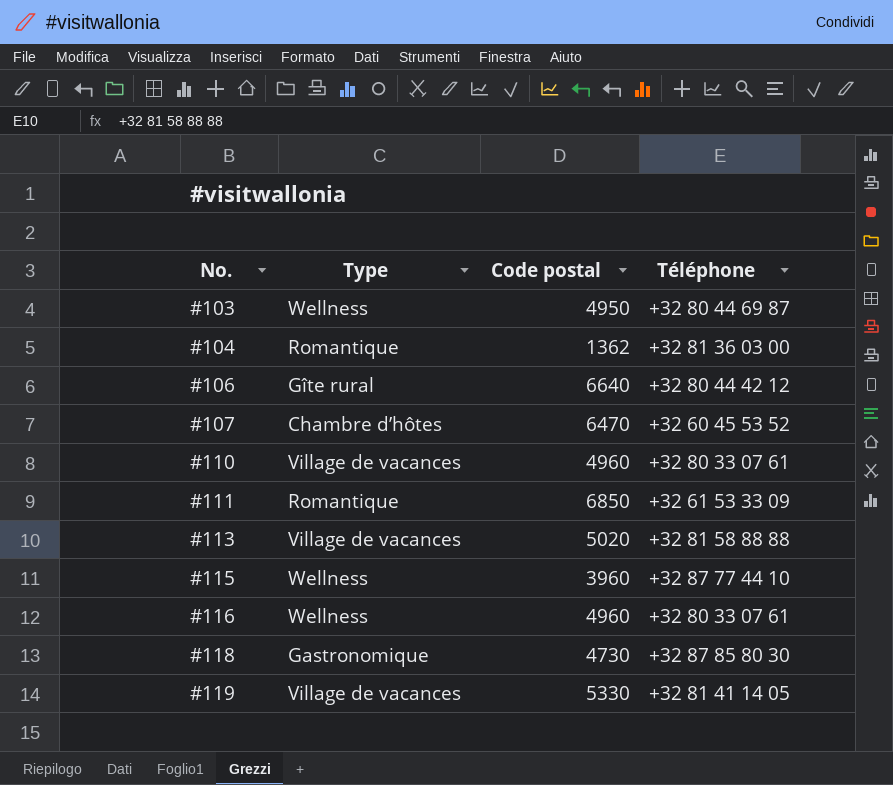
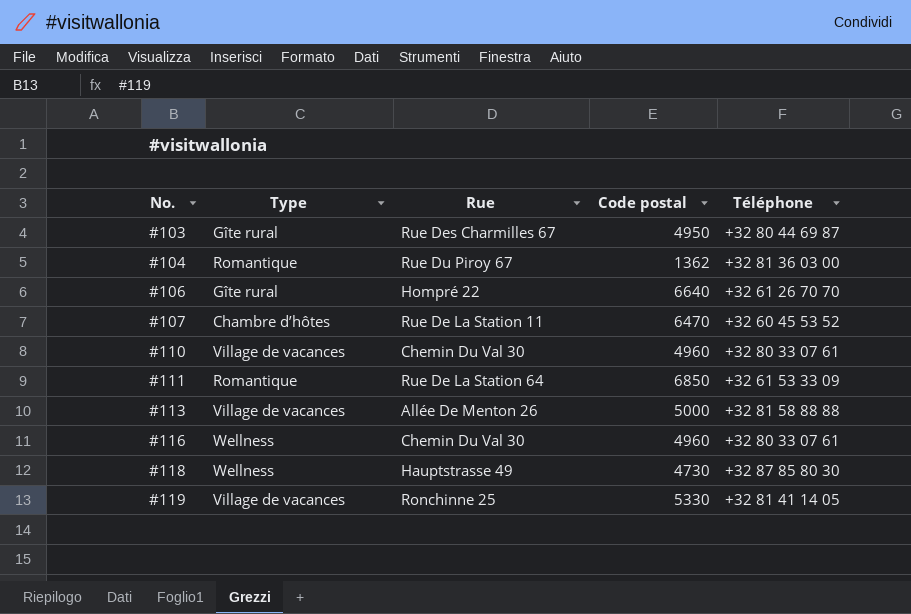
column Rue | position: none -> 3
row #115: Wellness | 3960 | +32 87 77 44 10 -> none
#103 | Type: Wellness -> Gîte rural
#106 | Téléphone: +32 80 44 42 12 -> +32 61 26 70 70
#113 | Code postal: 5020 -> 5000
#118 | Type: Gastronomique -> Wellness

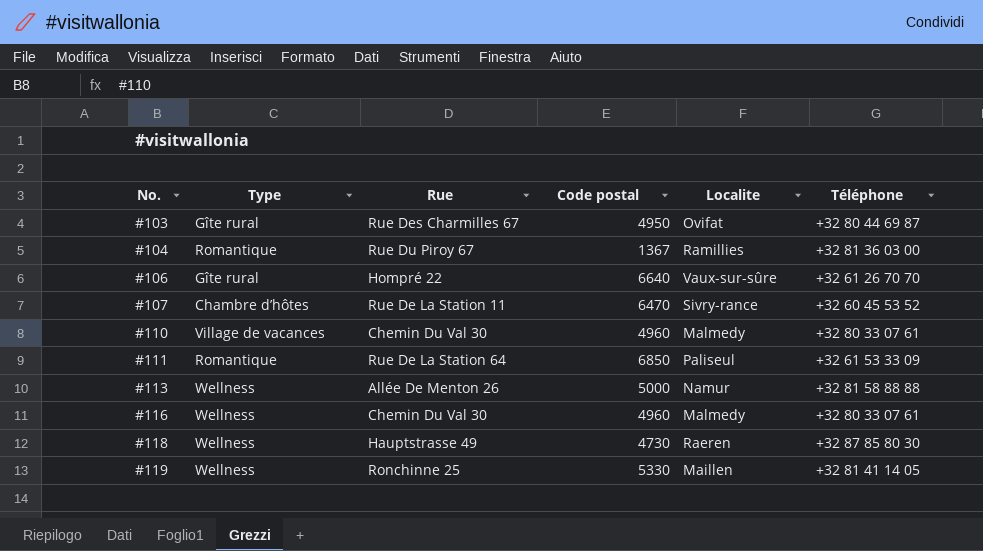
column Localite | position: none -> 5
#104 | Code postal: 1362 -> 1367
#113 | Type: Village de vacances -> Wellness
#119 | Type: Village de vacances -> Wellness

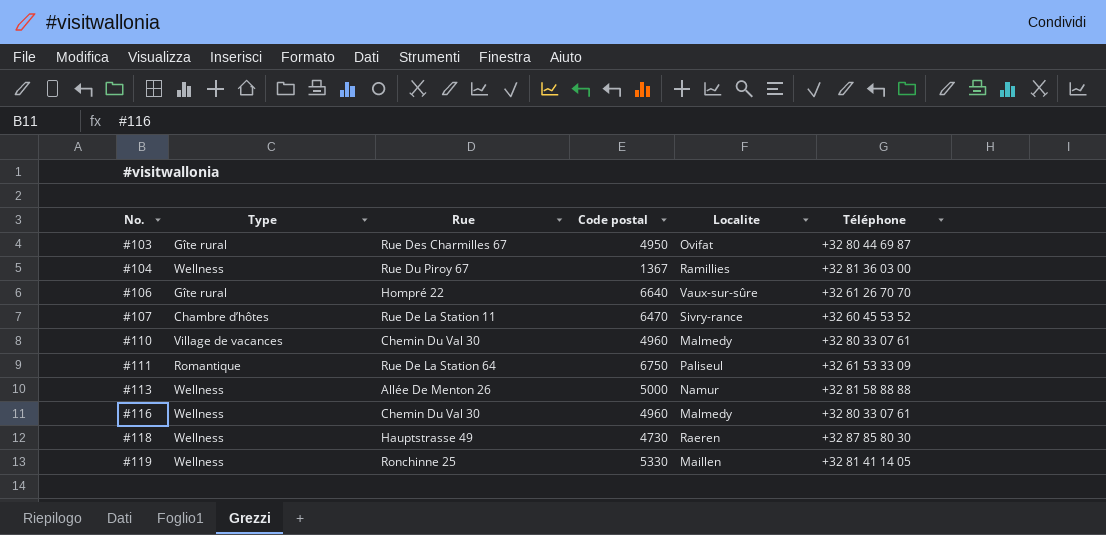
#104 | Type: Romantique -> Wellness
#111 | Code postal: 6850 -> 6750

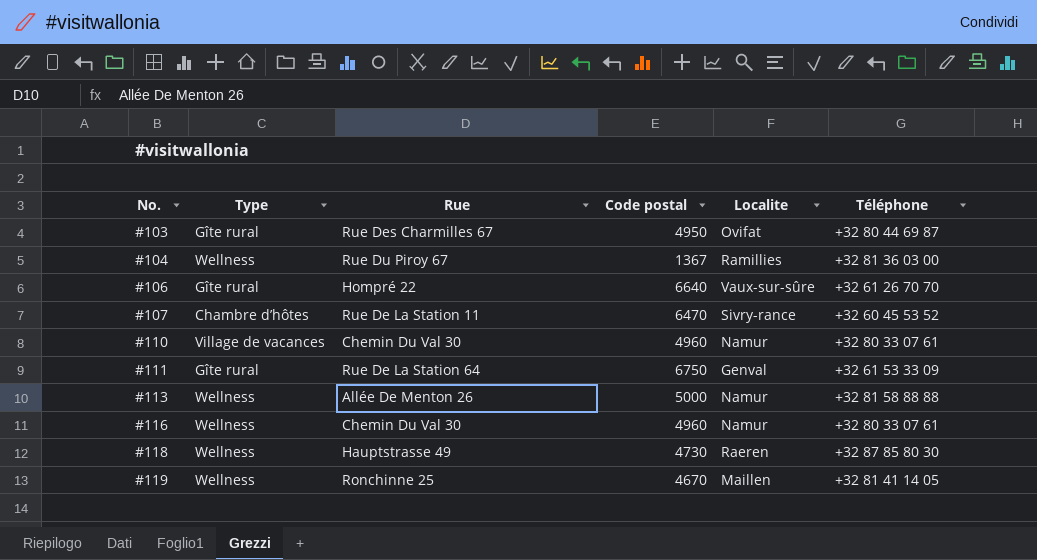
#110 | Localite: Malmedy -> Namur
#111 | Type: Romantique -> Gîte rural
#111 | Localite: Paliseul -> Genval
#116 | Localite: Malmedy -> Namur
#119 | Code postal: 5330 -> 4670

